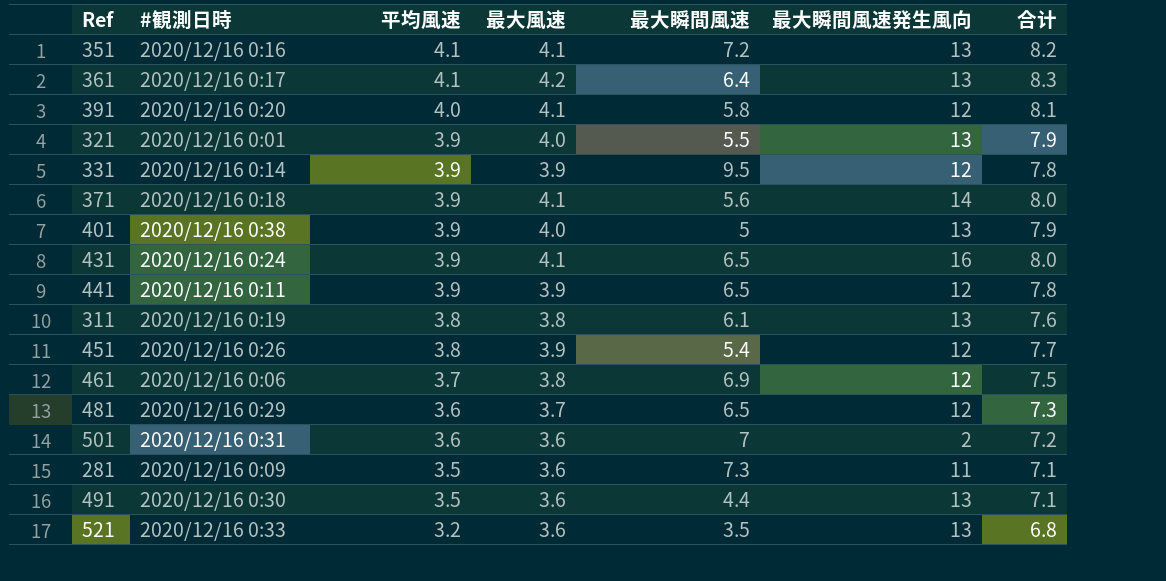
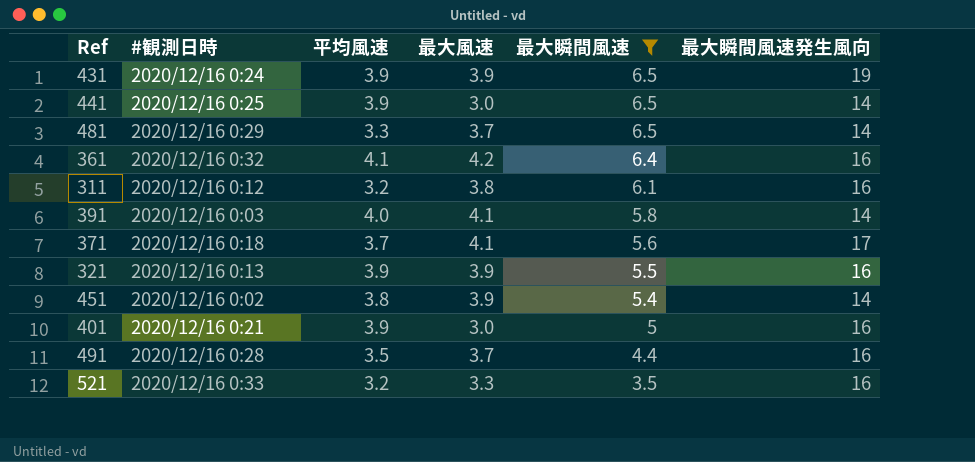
filter: none -> 最大瞬間風速 <= 6.5
row order: 平均風速 descending -> 最大瞬間風速 descending
column 合计 | formula: [平均風速] + [最大風速] -> none
431 | 最大風速: 4.1 -> 3.9
431 | 最大瞬間風速発生風向: 16 -> 19
441 | #観測日時: 2020/12/16 0:11 -> 2020/12/16 0:25
441 | 最大風速: 3.9 -> 3.0
441 | 最大瞬間風速発生風向: 12 -> 14
481 | 平均風速: 3.6 -> 3.3
481 | 最大瞬間風速発生風向: 12 -> 14
361 | #観測日時: 2020/12/16 0:17 -> 2020/12/16 0:32
361 | 最大瞬間風速発生風向: 13 -> 16
311 | #観測日時: 2020/12/16 0:19 -> 2020/12/16 0:12
311 | 平均風速: 3.8 -> 3.2
311 | 最大瞬間風速発生風向: 13 -> 16
391 | #観測日時: 2020/12/16 0:20 -> 2020/12/16 0:03
391 | 最大瞬間風速発生風向: 12 -> 14
371 | 平均風速: 3.9 -> 3.7
371 | 最大瞬間風速発生風向: 14 -> 17
321 | #観測日時: 2020/12/16 0:01 -> 2020/12/16 0:13
321 | 最大風速: 4.0 -> 3.9
321 | 最大瞬間風速発生風向: 13 -> 16
451 | #観測日時: 2020/12/16 0:26 -> 2020/12/16 0:02
451 | 最大瞬間風速発生風向: 12 -> 14
401 | #観測日時: 2020/12/16 0:38 -> 2020/12/16 0:21
401 | 最大風速: 4.0 -> 3.0
401 | 最大瞬間風速発生風向: 13 -> 16
491 | #観測日時: 2020/12/16 0:30 -> 2020/12/16 0:28
491 | 最大風速: 3.6 -> 3.7
491 | 最大瞬間風速発生風向: 13 -> 16
521 | 最大風速: 3.6 -> 3.3
521 | 最大瞬間風速発生風向: 13 -> 16

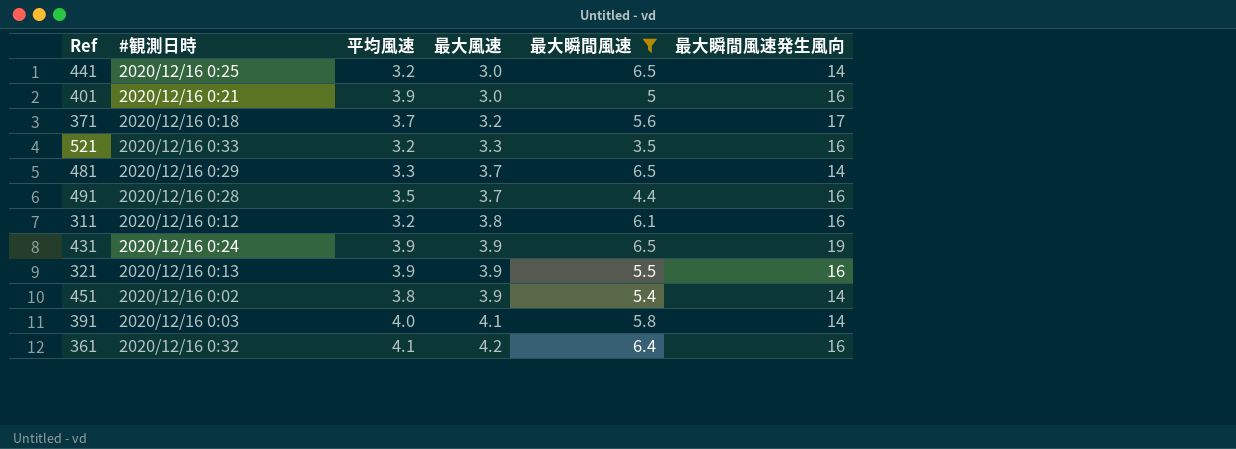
row order: 最大瞬間風速 descending -> 最大風速 ascending
441 | 平均風速: 3.9 -> 3.2
371 | 最大風速: 4.1 -> 3.2

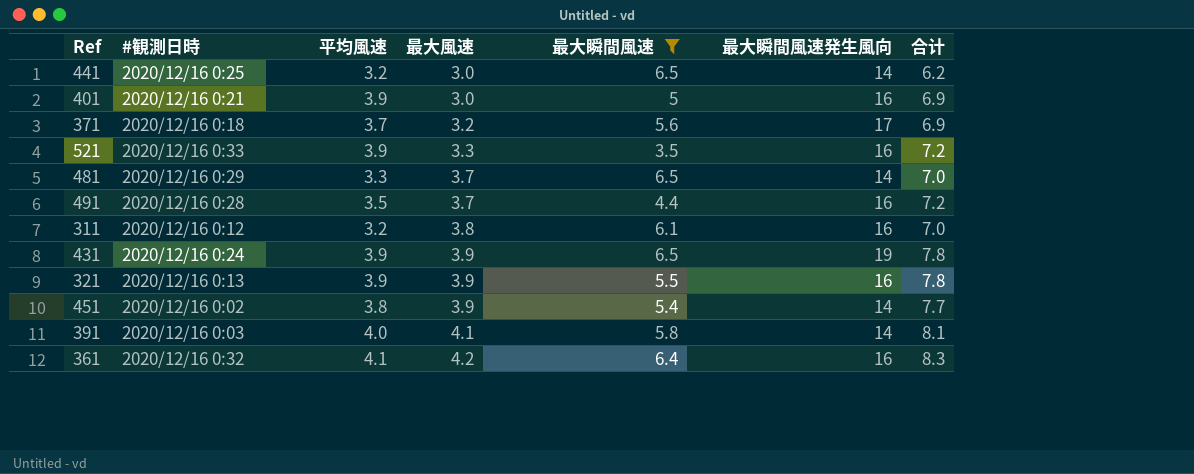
column 合计 | formula: none -> [平均風速] + [最大風速]
521 | 平均風速: 3.2 -> 3.9

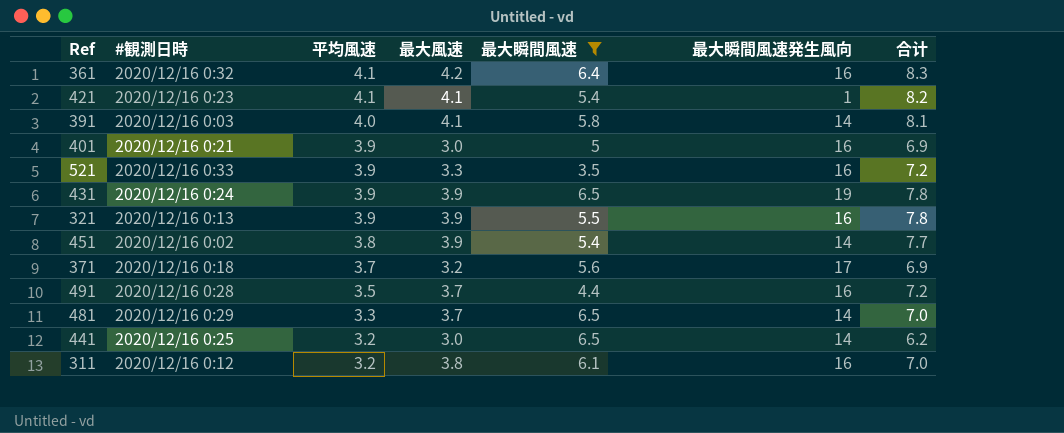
row order: 最大風速 ascending -> 平均風速 descending
row 421: none -> 2020/12/16 0:23 | 4.1 | 4.1 | 5.4 | 1 | 8.2

